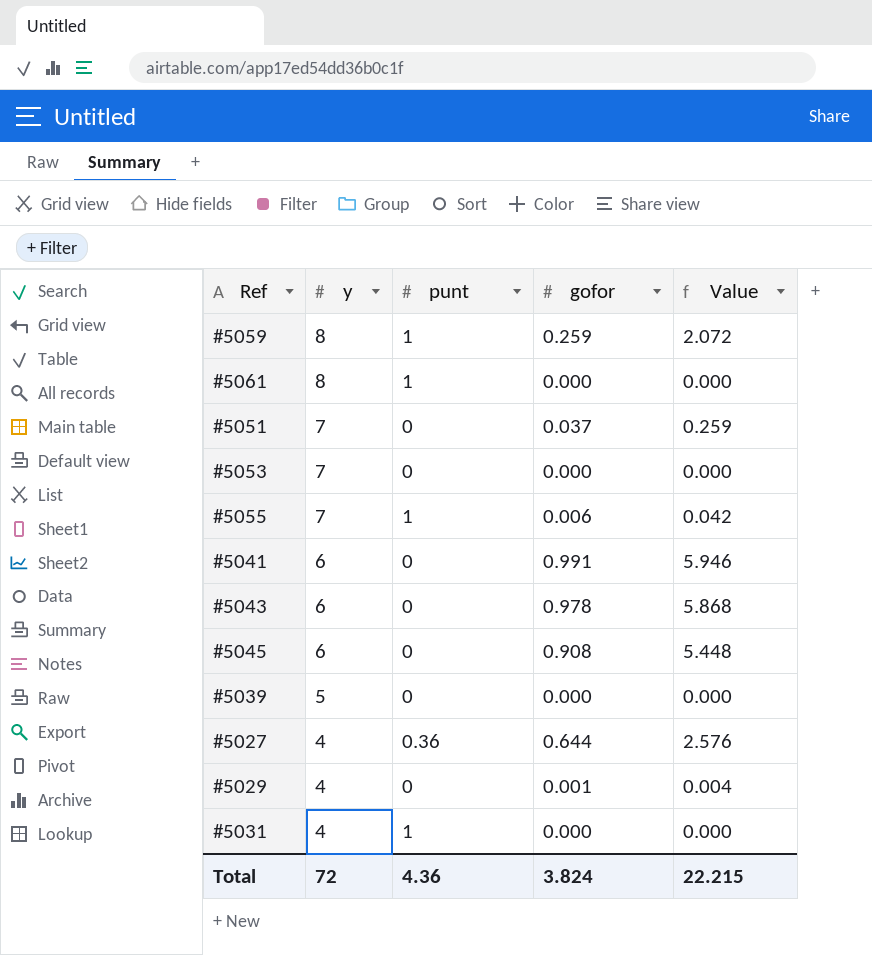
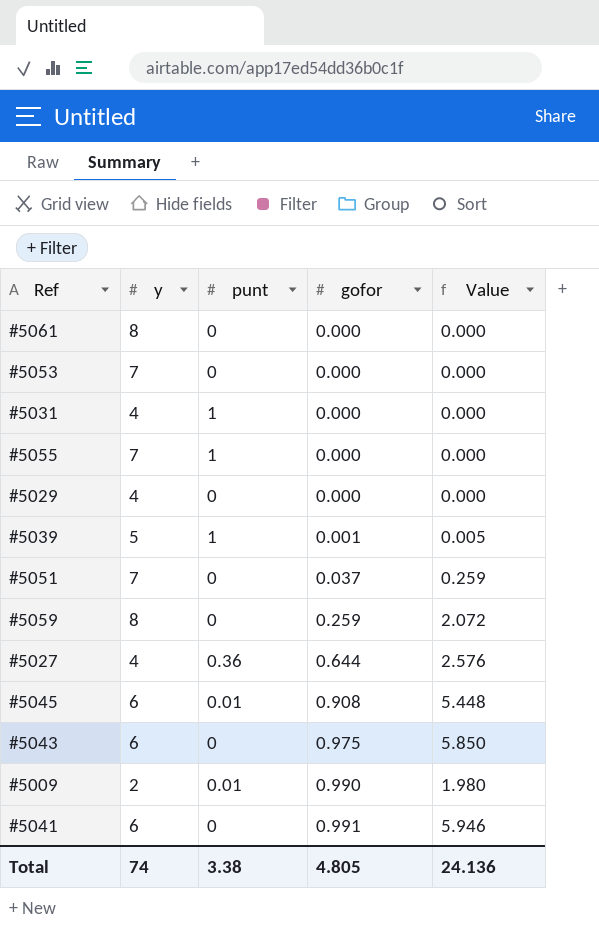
row order: y descending -> gofor ascending
#5061 | punt: 1 -> 0
#5055 | gofor: 0.006 -> 0.000
#5055 | Value: 0.042 -> 0.000
#5029 | gofor: 0.001 -> 0.000
#5029 | Value: 0.004 -> 0.000
#5039 | punt: 0 -> 1
#5039 | gofor: 0.000 -> 0.001
#5039 | Value: 0.000 -> 0.005
#5059 | punt: 1 -> 0
#5045 | punt: 0 -> 0.01
#5043 | gofor: 0.978 -> 0.975
#5043 | Value: 5.868 -> 5.850
row #5009: none -> 2 | 0.01 | 0.990 | 1.980
Total | y: 72 -> 74
Total | punt: 4.36 -> 3.38
Total | gofor: 3.824 -> 4.805
Total | Value: 22.215 -> 24.136

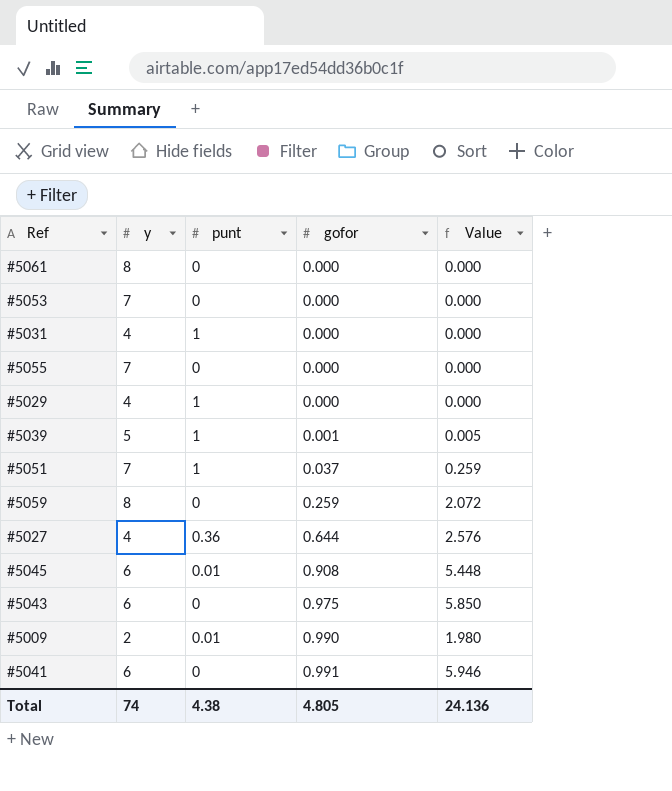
#5055 | punt: 1 -> 0
#5029 | punt: 0 -> 1
#5051 | punt: 0 -> 1
Total | punt: 3.38 -> 4.38

